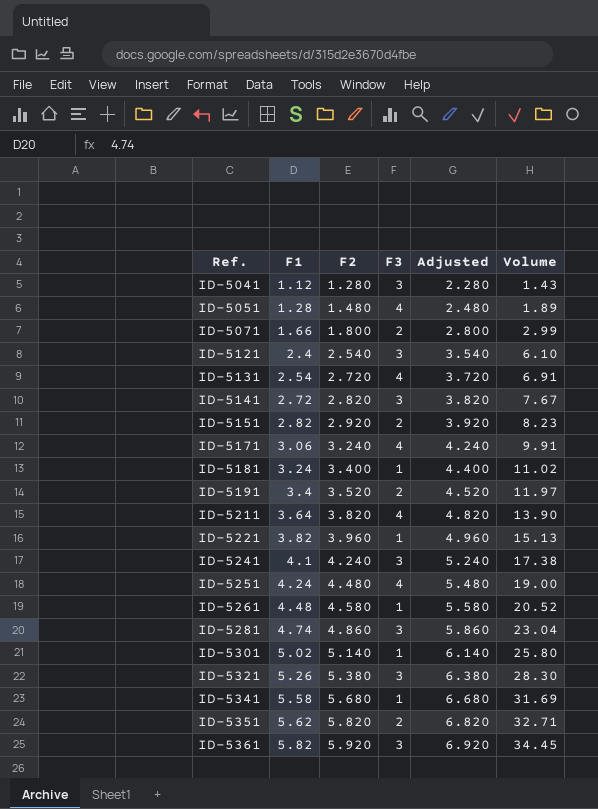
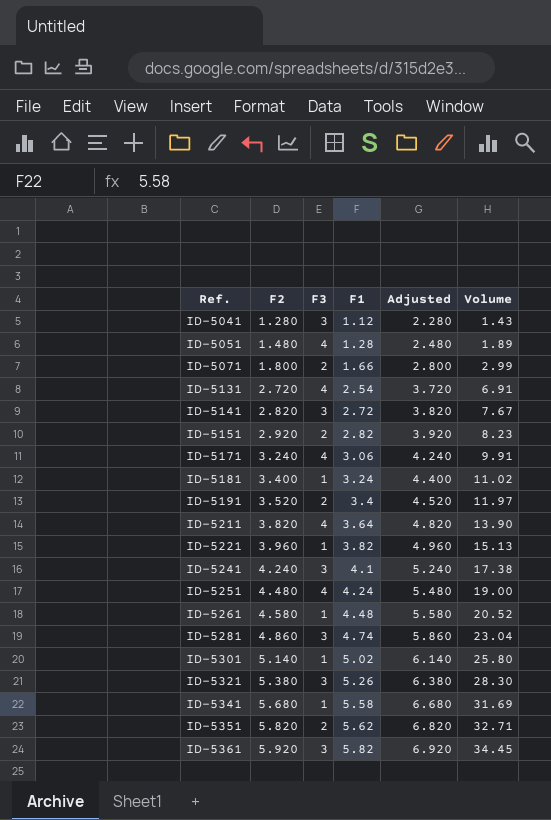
column F1 | position: 2 -> 4
row ID-5121: 2.4 | 2.540 | 3 | 3.540 | 6.10 -> none

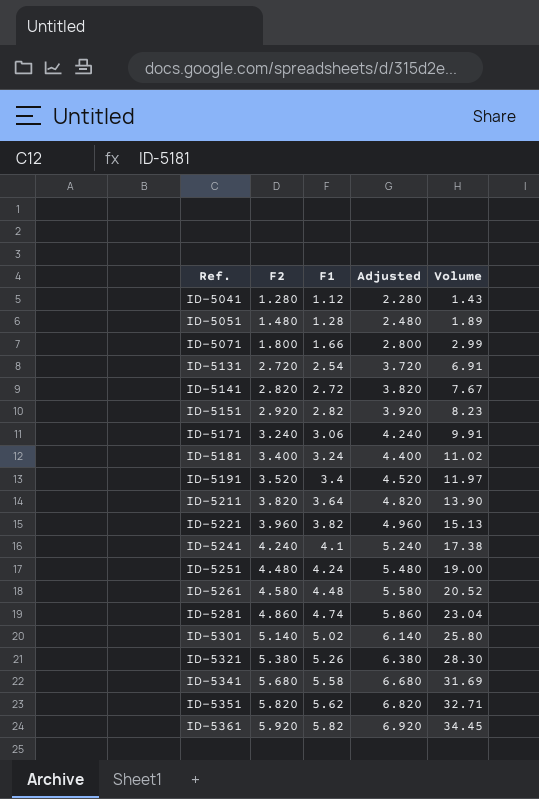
column F3 | position: 3 -> none

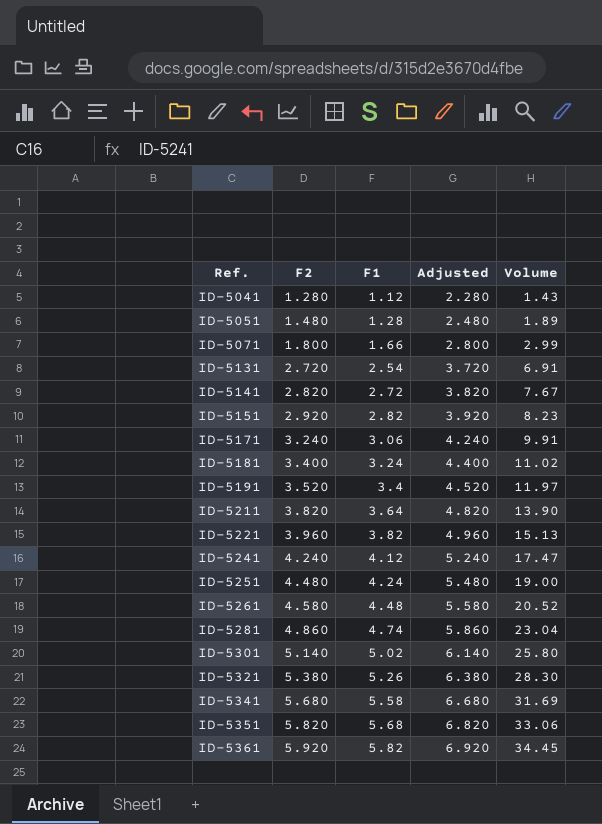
ID-5241 | F1: 4.1 -> 4.12
ID-5241 | Volume: 17.38 -> 17.47
ID-5351 | F1: 5.62 -> 5.68
ID-5351 | Volume: 32.71 -> 33.06

